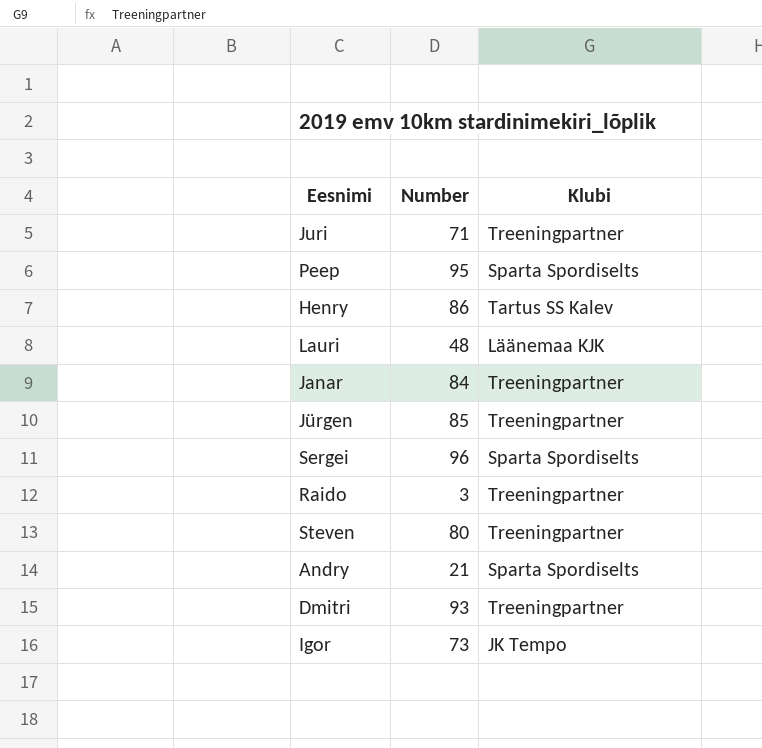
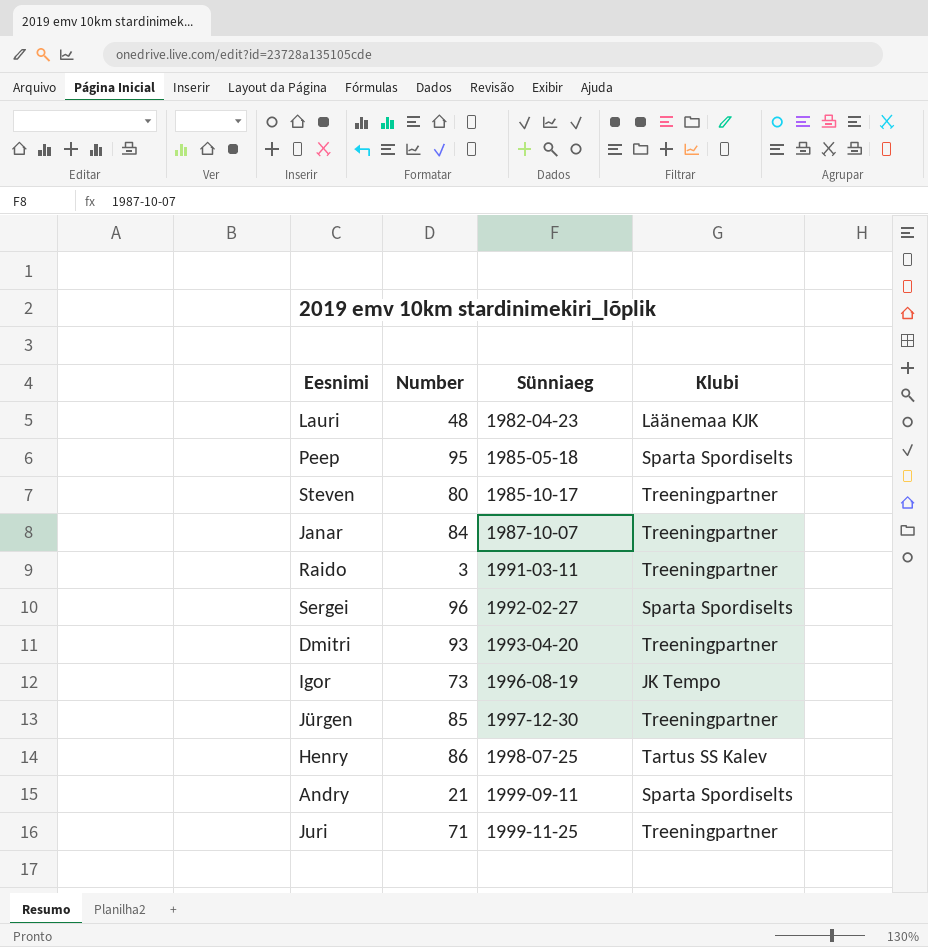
row order: none -> Sünniaeg ascending
column Sünniaeg | position: none -> 3

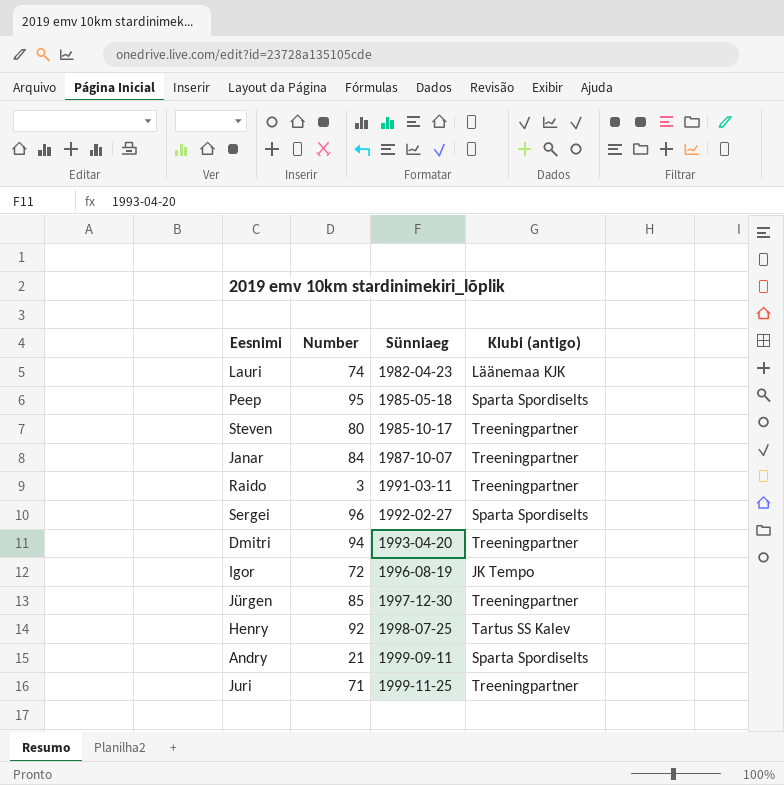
column name: Klubi -> Klubi (antigo)
Lauri | Number: 48 -> 74
Dmitri | Number: 93 -> 94
Igor | Number: 73 -> 72
Henry | Number: 86 -> 92

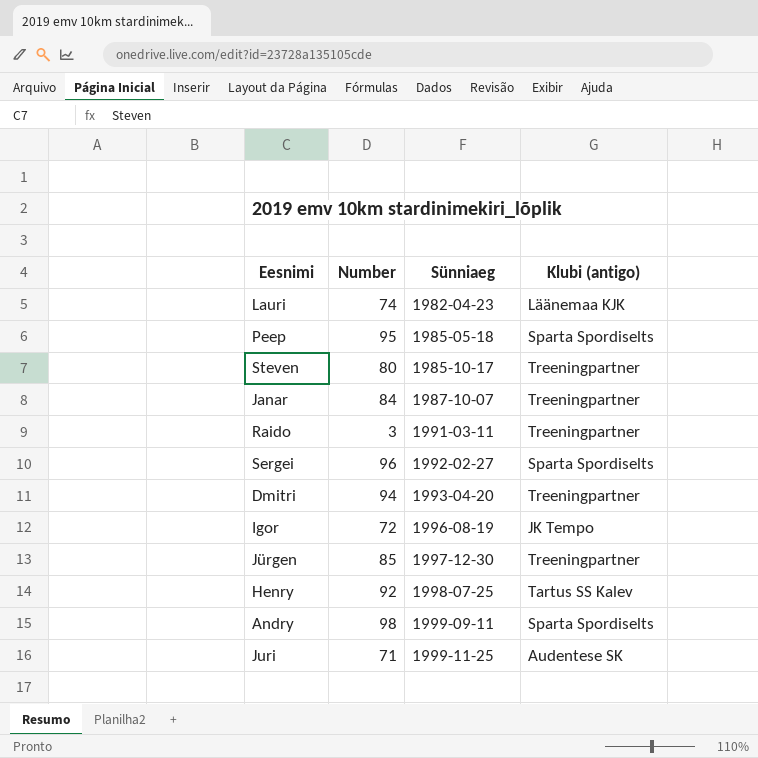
Andry | Number: 21 -> 98
Juri | Klubi (antigo): Treeningpartner -> Audentese SK

